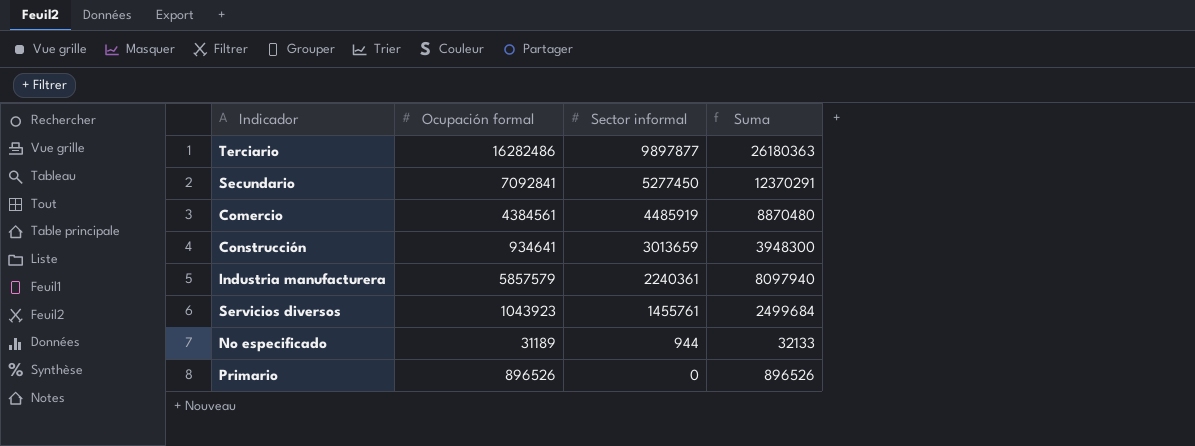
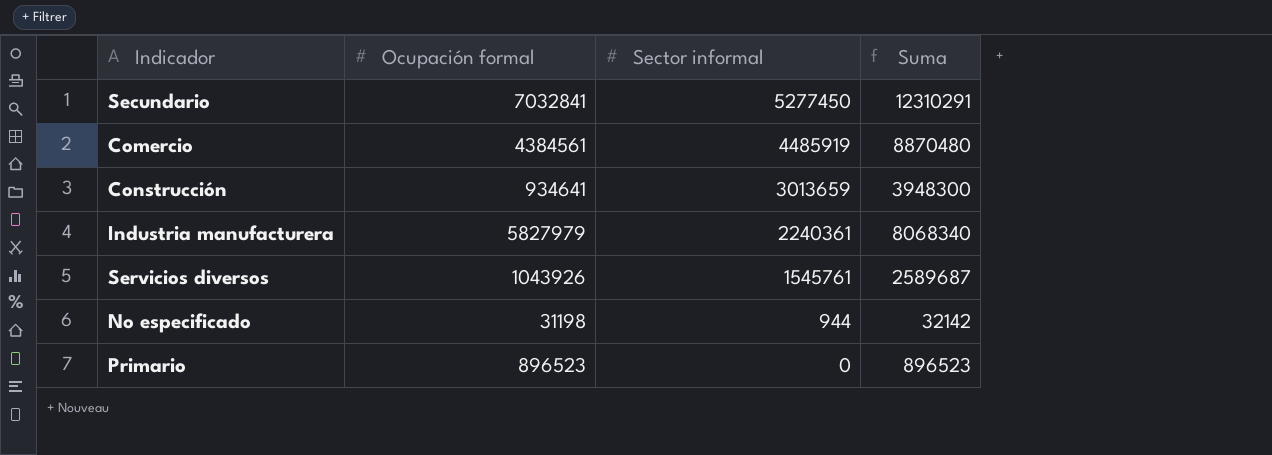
row Terciario: 16282486 | 9897877 | 26180363 -> none
Secundario | Ocupación formal: 7092841 -> 7032841
Secundario | Suma: 12370291 -> 12310291
Industria manufacturera | Ocupación formal: 5857579 -> 5827979
Industria manufacturera | Suma: 8097940 -> 8068340
Servicios diversos | Ocupación formal: 1043923 -> 1043926
Servicios diversos | Sector informal: 1455761 -> 1545761
Servicios diversos | Suma: 2499684 -> 2589687
No especificado | Ocupación formal: 31189 -> 31198
No especificado | Suma: 32133 -> 32142
Primario | Ocupación formal: 896526 -> 896523
Primario | Suma: 896526 -> 896523

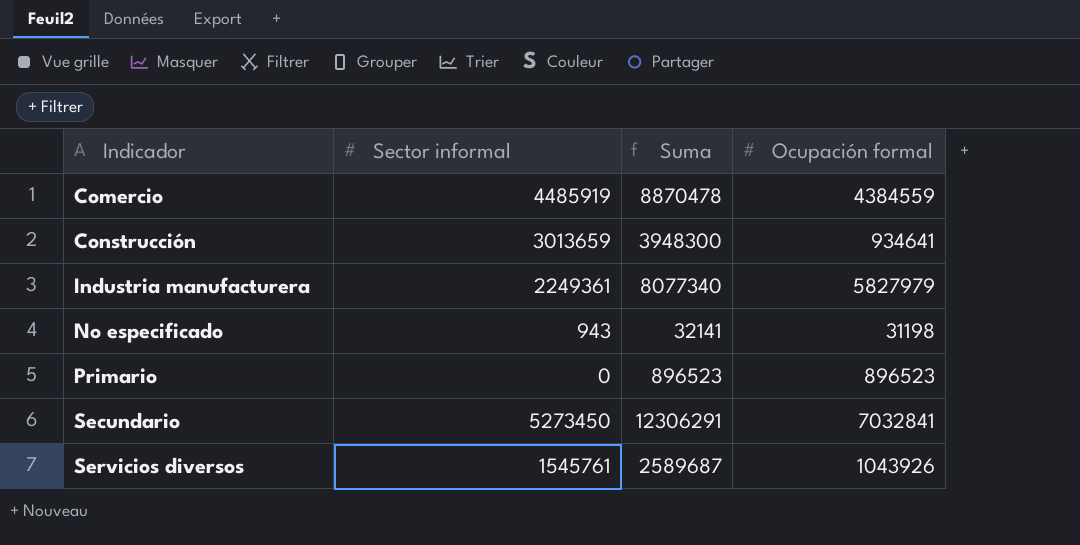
row order: Sector informal descending -> Indicador ascending
column Ocupación formal | position: 2 -> 4
Comercio | Suma: 8870480 -> 8870478
Comercio | Ocupación formal: 4384561 -> 4384559
Industria manufacturera | Sector informal: 2240361 -> 2249361
Industria manufacturera | Suma: 8068340 -> 8077340
No especificado | Sector informal: 944 -> 943
No especificado | Suma: 32142 -> 32141
Secundario | Sector informal: 5277450 -> 5273450
Secundario | Suma: 12310291 -> 12306291

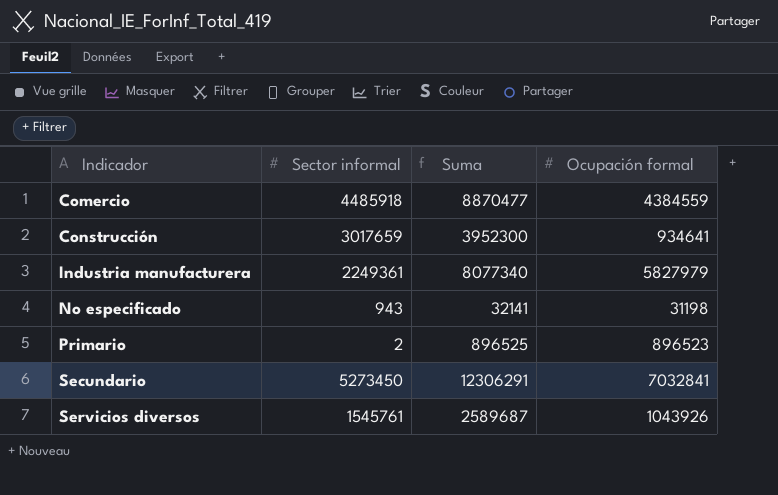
Comercio | Sector informal: 4485919 -> 4485918
Comercio | Suma: 8870478 -> 8870477
Construcción | Sector informal: 3013659 -> 3017659
Construcción | Suma: 3948300 -> 3952300
Primario | Sector informal: 0 -> 2
Primario | Suma: 896523 -> 896525

